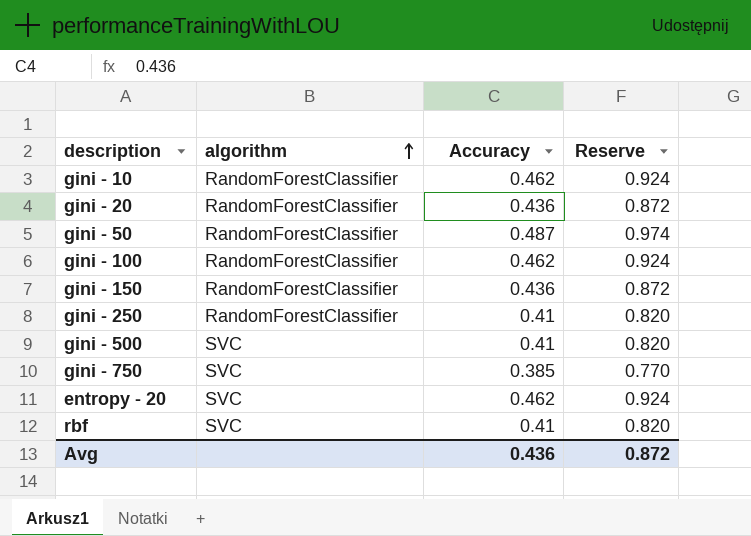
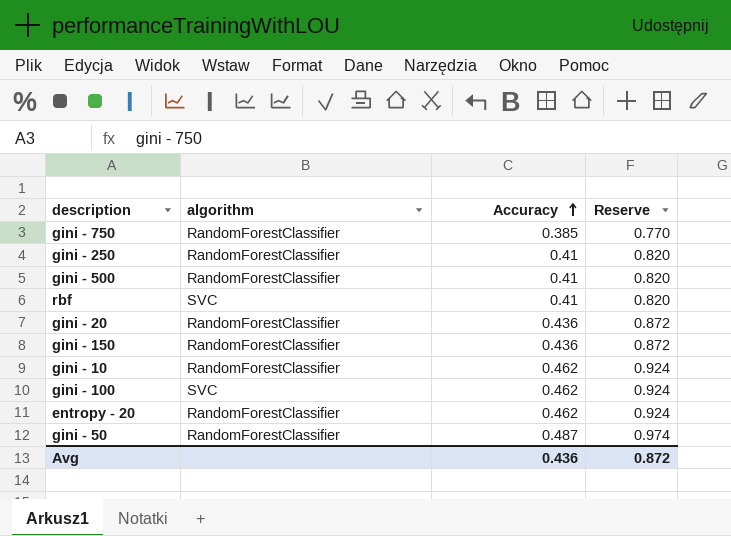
row order: algorithm ascending -> Accuracy ascending
gini - 750 | algorithm: SVC -> RandomForestClassifier
gini - 500 | algorithm: SVC -> RandomForestClassifier
gini - 100 | algorithm: RandomForestClassifier -> SVC
entropy - 20 | algorithm: SVC -> RandomForestClassifier

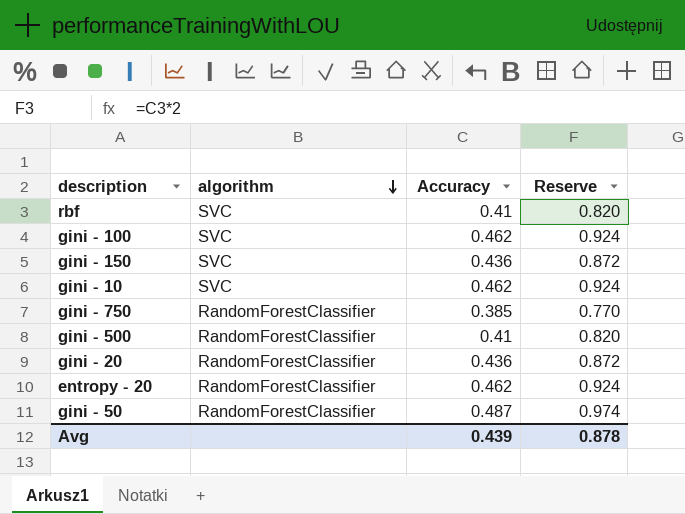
row order: Accuracy ascending -> algorithm descending
row gini - 250: RandomForestClassifier | 0.41 | 0.820 -> none
gini - 150 | algorithm: RandomForestClassifier -> SVC
gini - 10 | algorithm: RandomForestClassifier -> SVC
Avg | Accuracy: 0.436 -> 0.439
Avg | Reserve: 0.872 -> 0.878

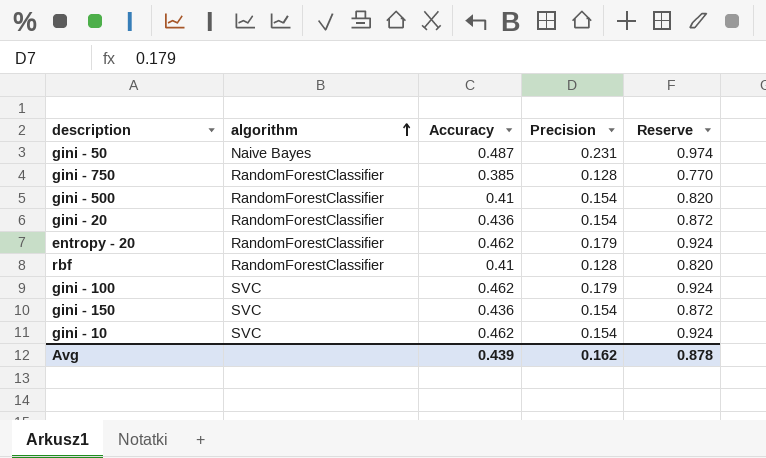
row order: algorithm descending -> algorithm ascending
column Precision | position: none -> 4
gini - 50 | algorithm: RandomForestClassifier -> Naive Bayes
rbf | algorithm: SVC -> RandomForestClassifier

